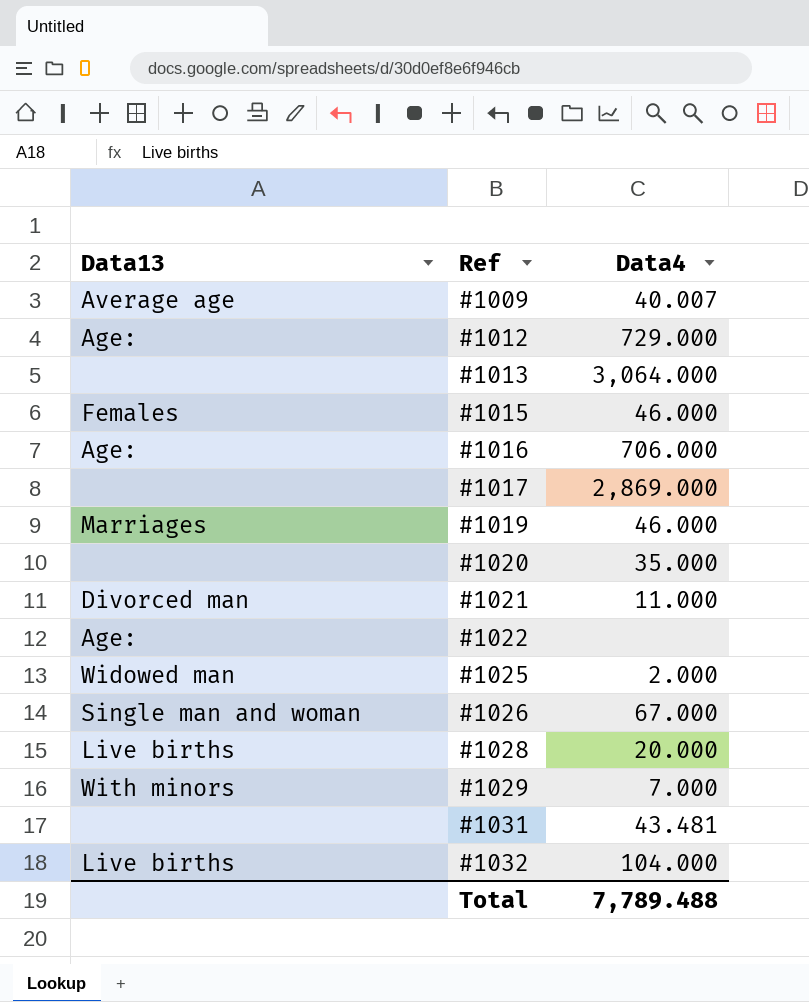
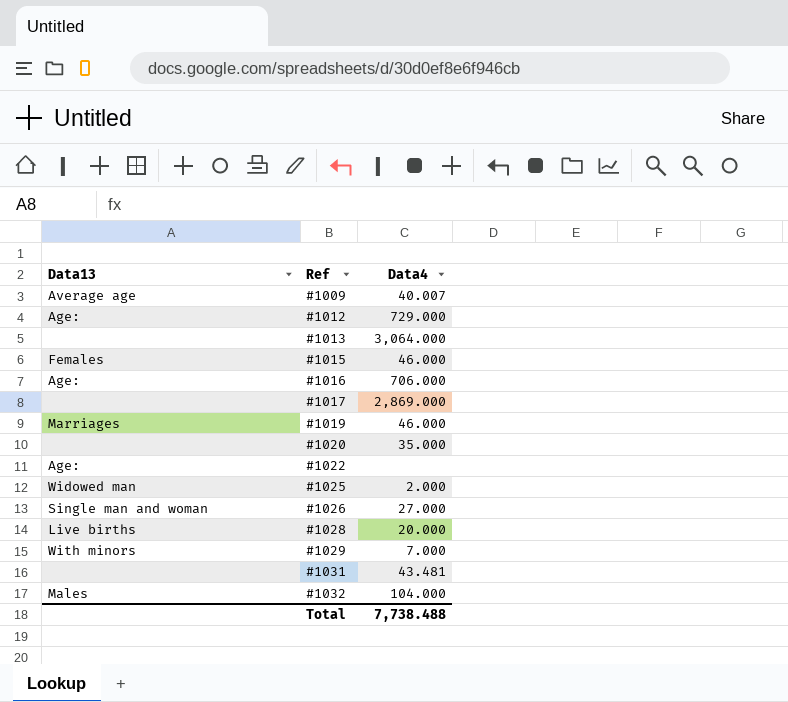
row #1021: Divorced man | 11.000 -> none
#1026 | Data4: 67.000 -> 27.000
#1032 | Data13: Live births -> Males
Total | Data4: 7,789.488 -> 7,738.488

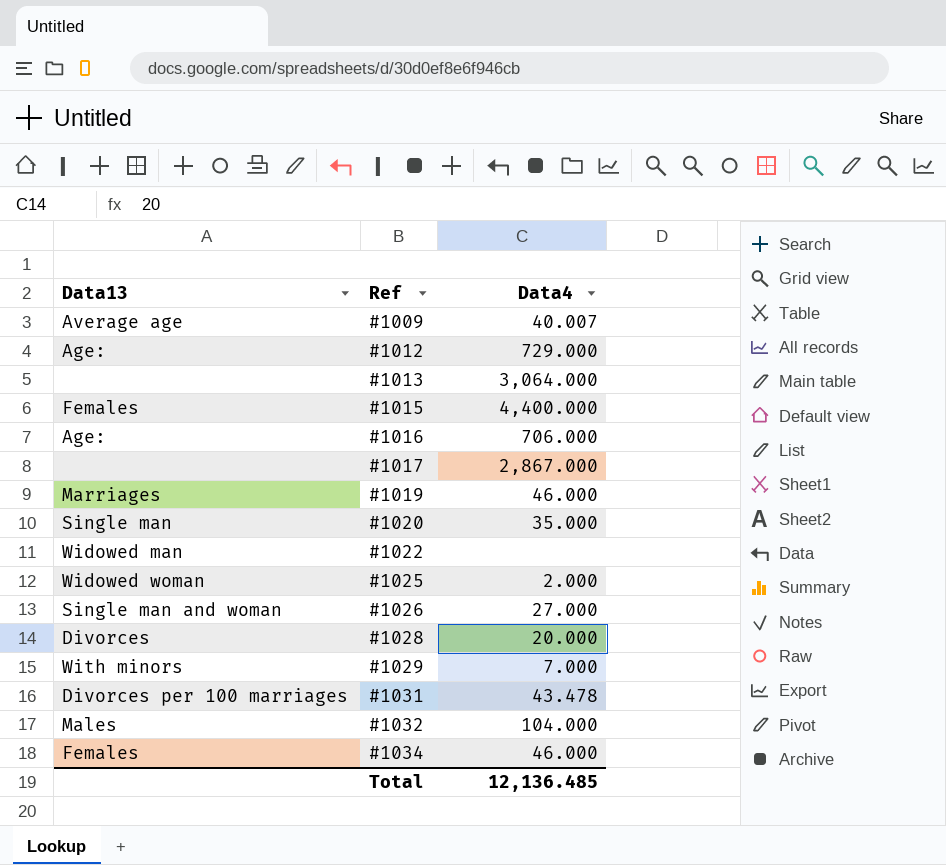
#1015 | Data4: 46.000 -> 4,400.000
#1017 | Data4: 2,869.000 -> 2,867.000
#1020 | Data13: none -> Single man
#1022 | Data13: Age: -> Widowed man
#1025 | Data13: Widowed man -> Widowed woman
#1028 | Data13: Live births -> Divorces
#1031 | Data13: none -> Divorces per 100 marriages
#1031 | Data4: 43.481 -> 43.478
row #1034: none -> Females | 46.000
Total | Data4: 7,738.488 -> 12,136.485

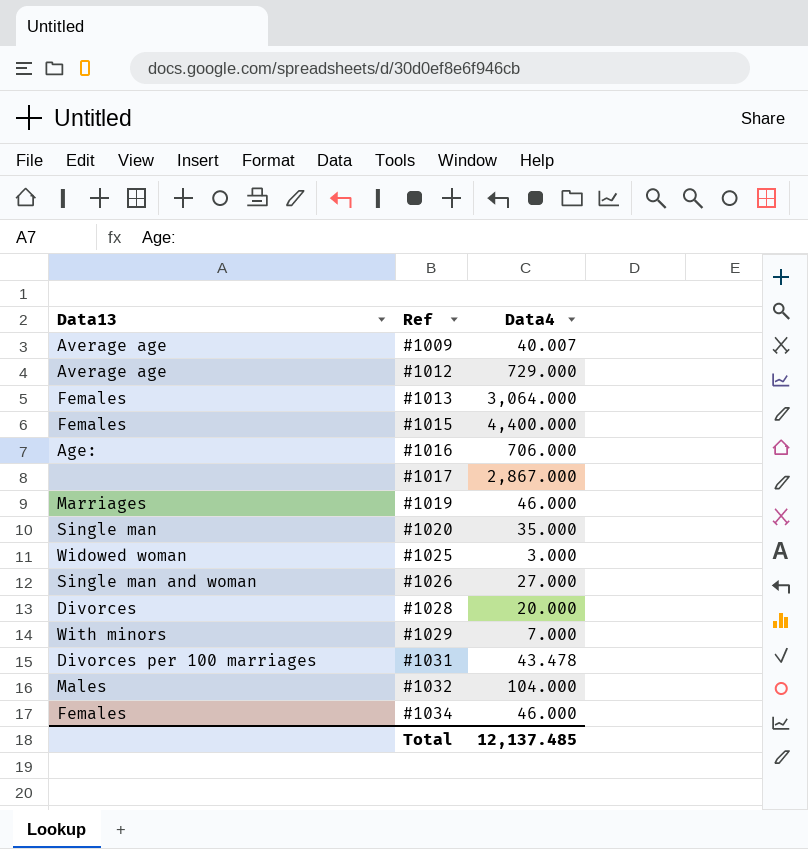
row #1022: Widowed man | none -> none
#1012 | Data13: Age: -> Average age
#1013 | Data13: none -> Females
#1025 | Data4: 2.000 -> 3.000
Total | Data4: 12,136.485 -> 12,137.485

